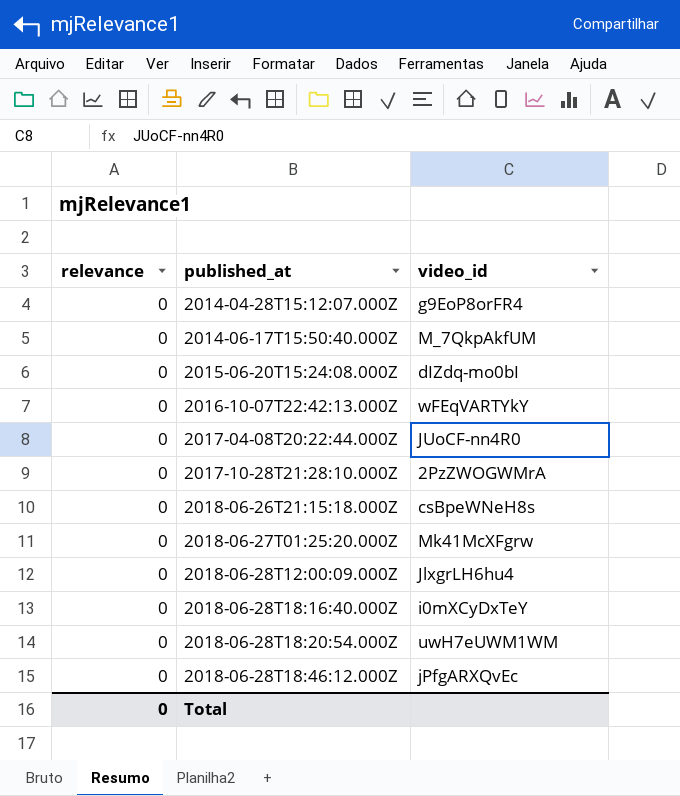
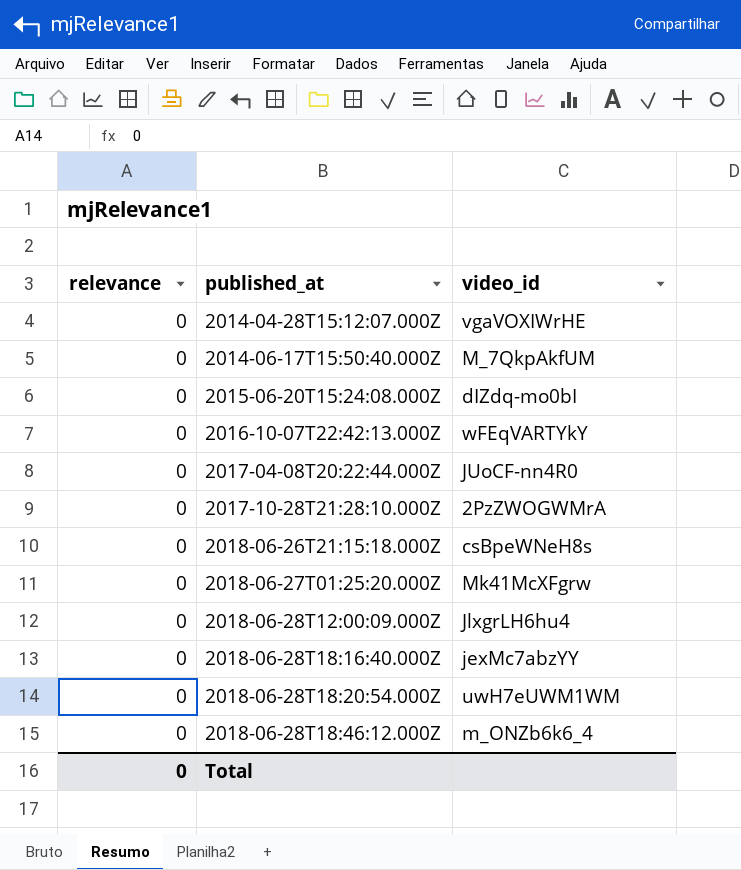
2014-04-28T15:12:07.000Z | video_id: g9EoP8orFR4 -> vgaVOXIWrHE
2018-06-28T18:16:40.000Z | video_id: i0mXCyDxTeY -> jexMc7abzYY
2018-06-28T18:46:12.000Z | video_id: jPfgARXQvEc -> m_ONZb6k6_4

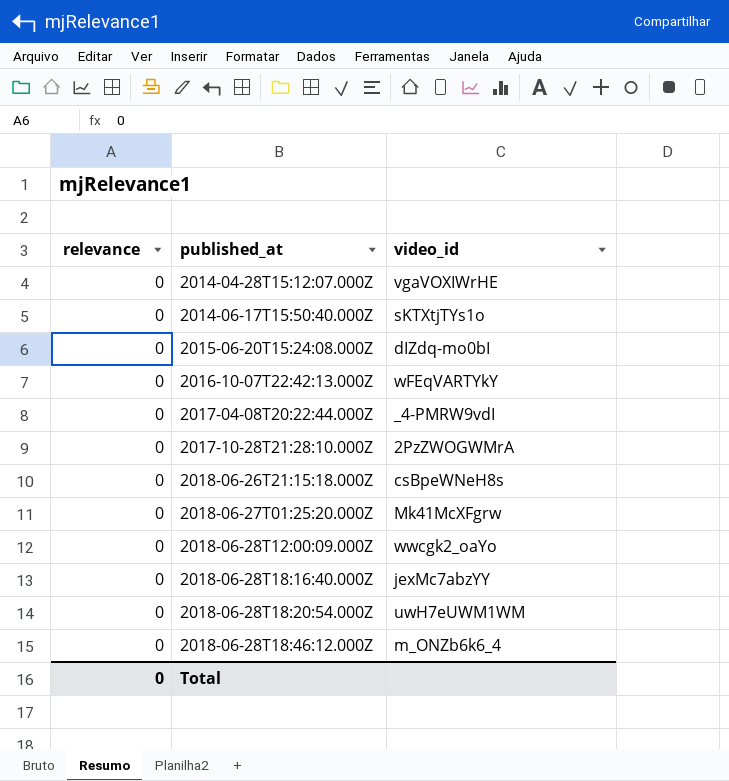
2014-06-17T15:50:40.000Z | video_id: M_7QkpAkfUM -> sKTXtjTYs1o
2017-04-08T20:22:44.000Z | video_id: JUoCF-nn4R0 -> _4-PMRW9vdI
2018-06-28T12:00:09.000Z | video_id: JlxgrLH6hu4 -> wwcgk2_oaYo

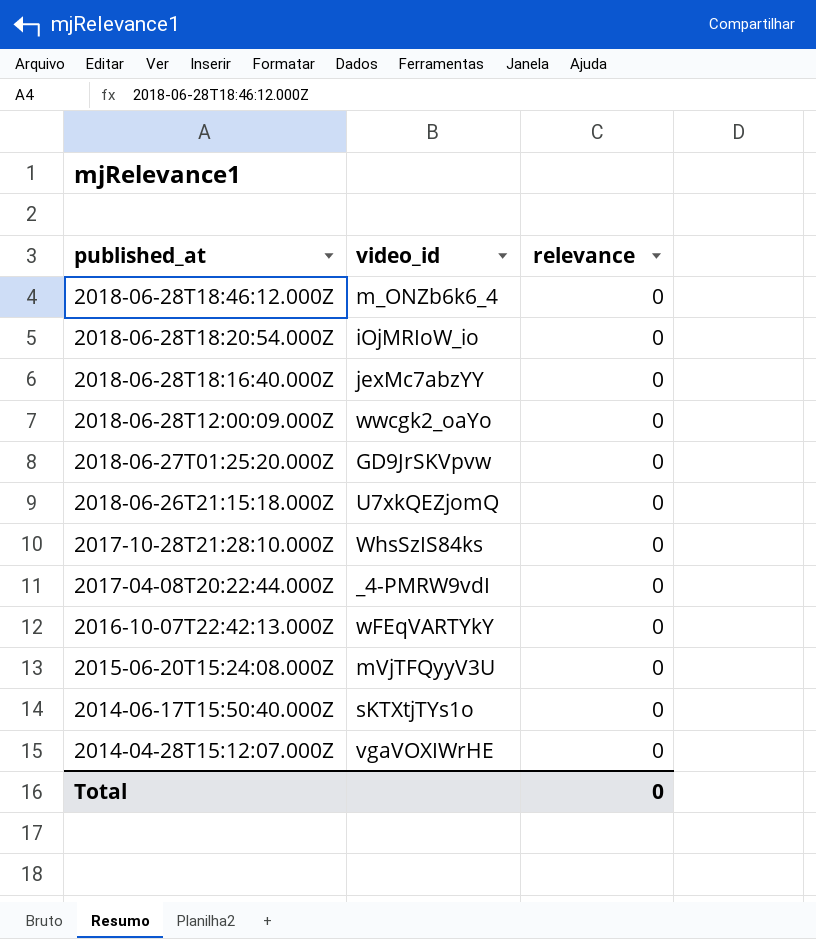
row order: published_at ascending -> published_at descending
column relevance | position: 1 -> 3
2018-06-28T18:20:54.000Z | video_id: uwH7eUWM1WM -> iOjMRIoW_io
2018-06-27T01:25:20.000Z | video_id: Mk41McXFgrw -> GD9JrSKVpvw
2018-06-26T21:15:18.000Z | video_id: csBpeWNeH8s -> U7xkQEZjomQ
2017-10-28T21:28:10.000Z | video_id: 2PzZWOGWMrA -> WhsSzIS84ks
2015-06-20T15:24:08.000Z | video_id: dIZdq-mo0bI -> mVjTFQyyV3U

